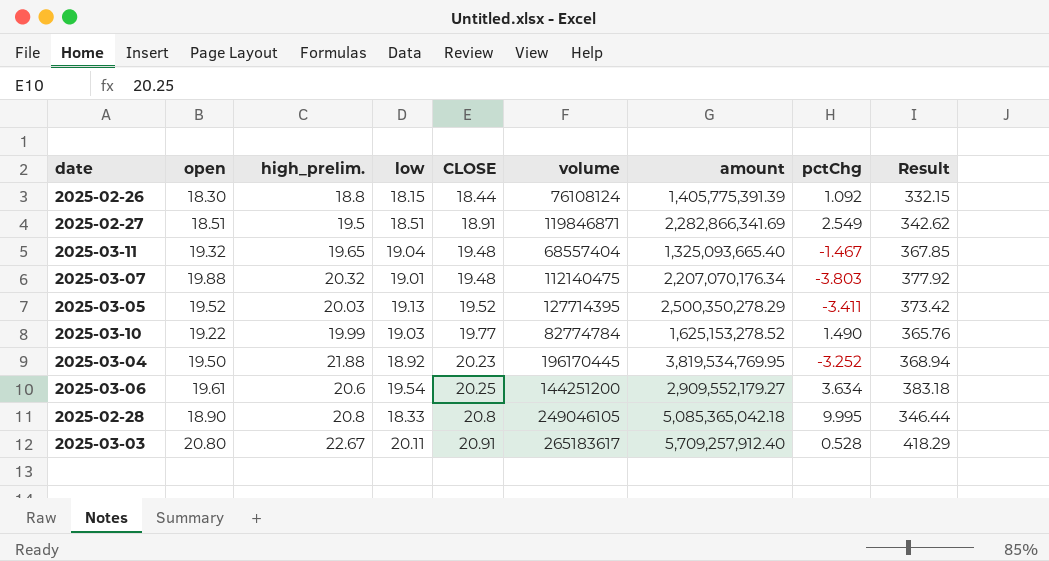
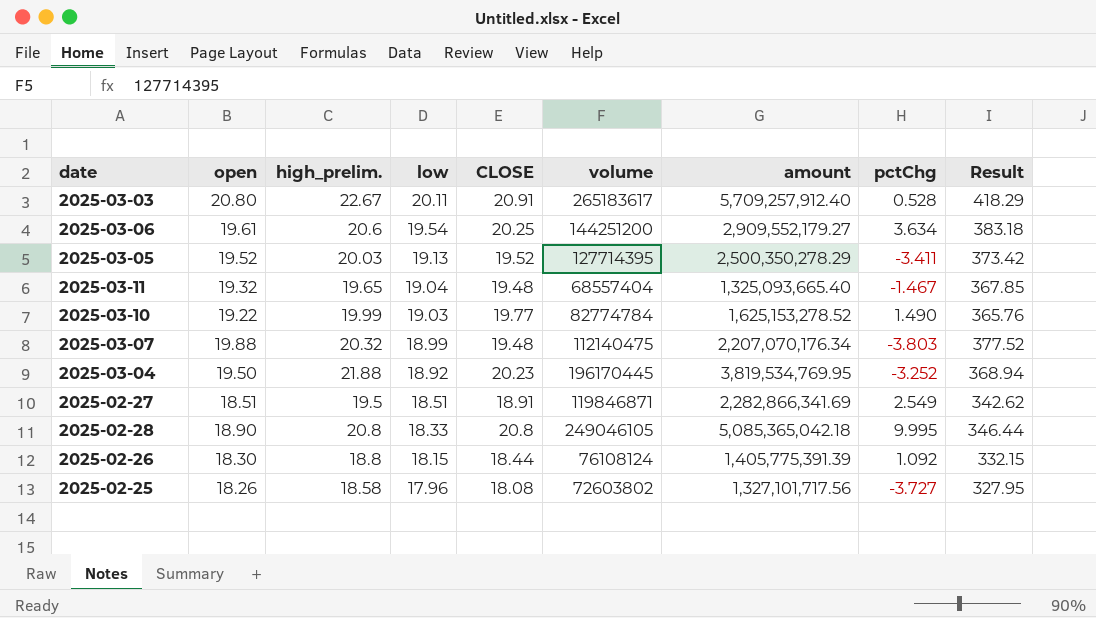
row order: CLOSE ascending -> low descending
2025-03-07 | low: 19.01 -> 18.99
2025-03-07 | Result: 377.92 -> 377.52
row 2025-02-25: none -> 18.26 | 18.58 | 17.96 | 18.08 | 72603802 | 1,327,101,717.56 | -3.727 | 327.95

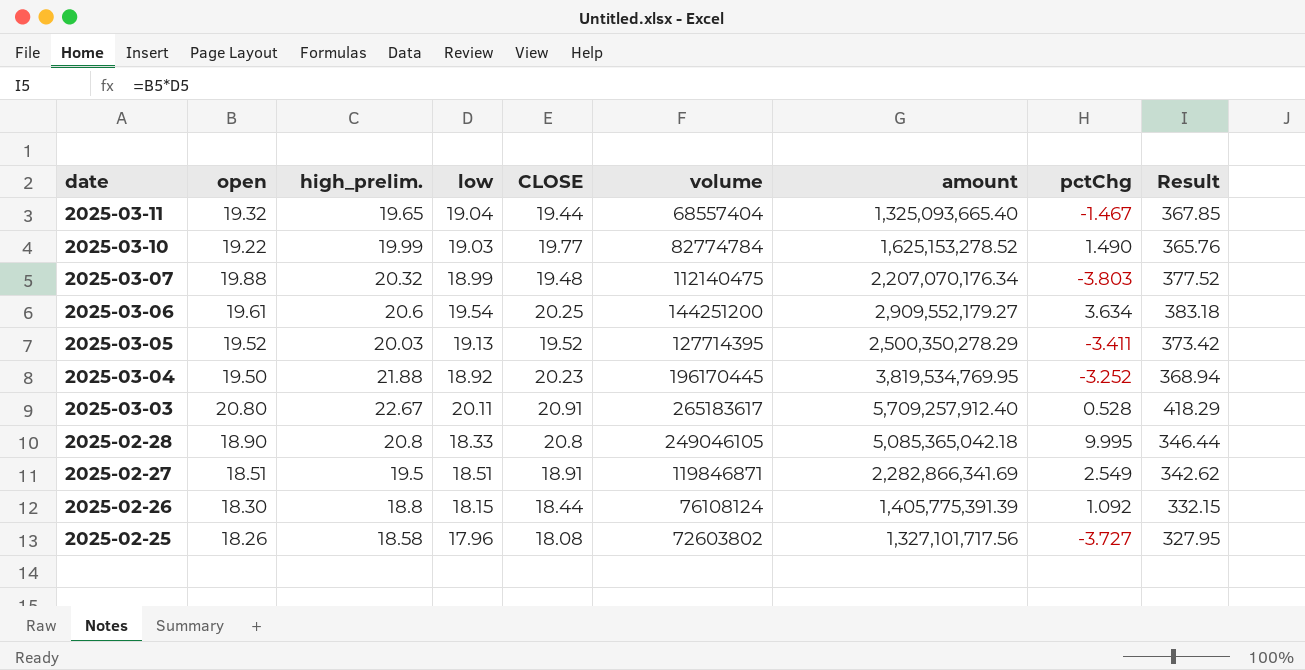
row order: low descending -> date descending
2025-03-11 | CLOSE: 19.48 -> 19.44

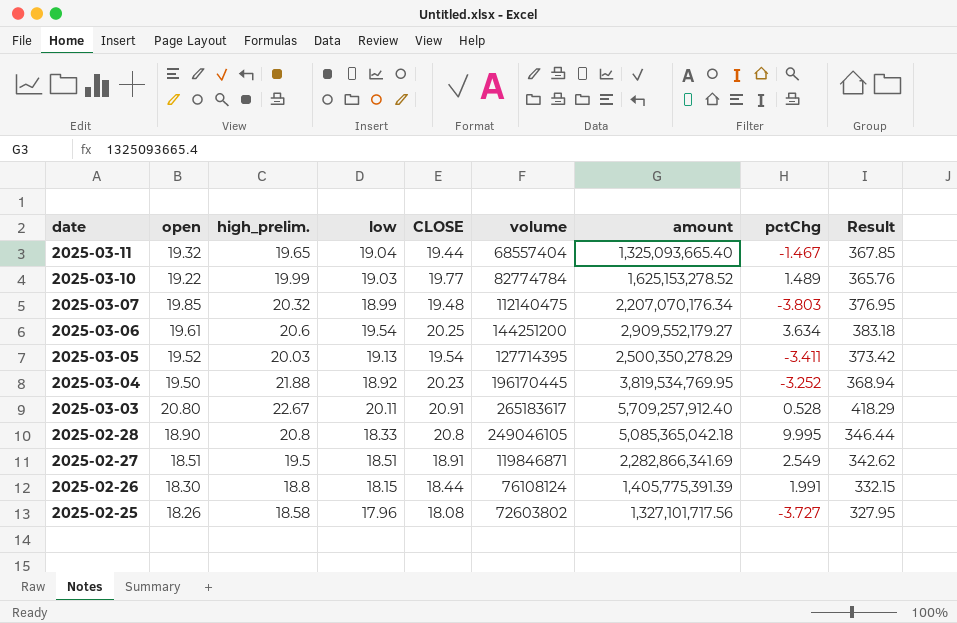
2025-03-10 | pctChg: 1.490 -> 1.489
2025-03-07 | open: 19.88 -> 19.85
2025-03-07 | Result: 377.52 -> 376.95
2025-03-05 | CLOSE: 19.52 -> 19.54
2025-02-26 | pctChg: 1.092 -> 1.991

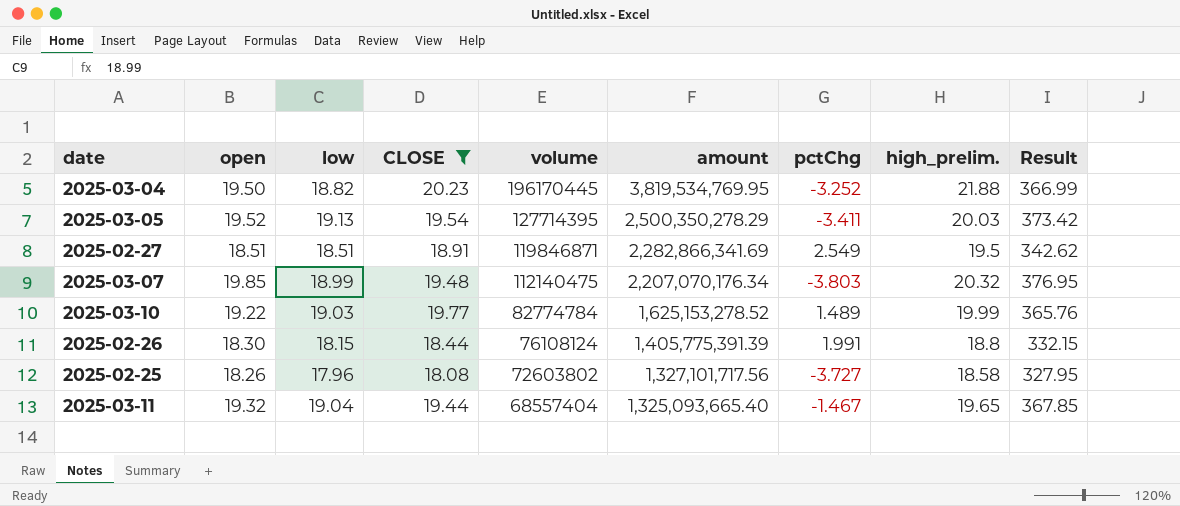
filter: none -> CLOSE <= 20.23
row order: date descending -> volume descending
column high_prelim. | position: 3 -> 8
2025-03-04 | low: 18.92 -> 18.82
2025-03-04 | Result: 368.94 -> 366.99

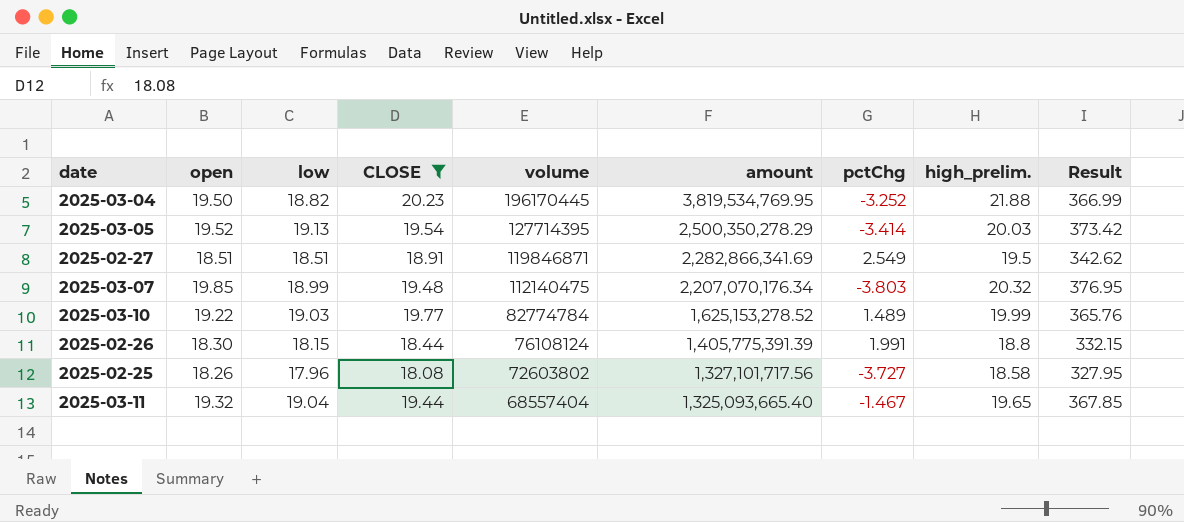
2025-03-05 | pctChg: -3.411 -> -3.414

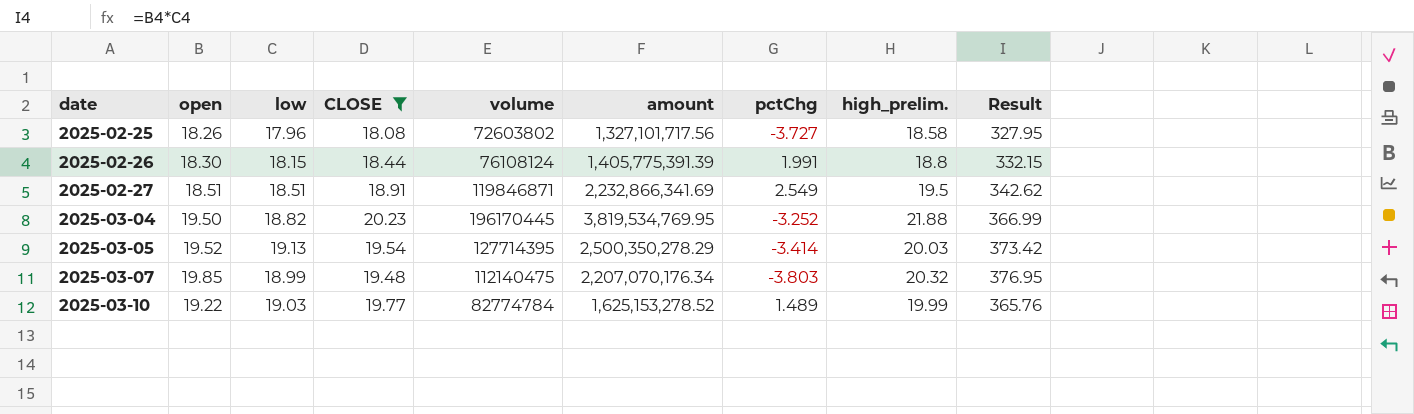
row order: volume descending -> date ascending
row 2025-03-11: 19.32 | 19.04 | 19.44 | 68557404 | 1,325,093,665.40 | -1.467 | 19.65 | 367.85 -> none
2025-02-27 | amount: 2,282,866,341.69 -> 2,232,866,341.69

